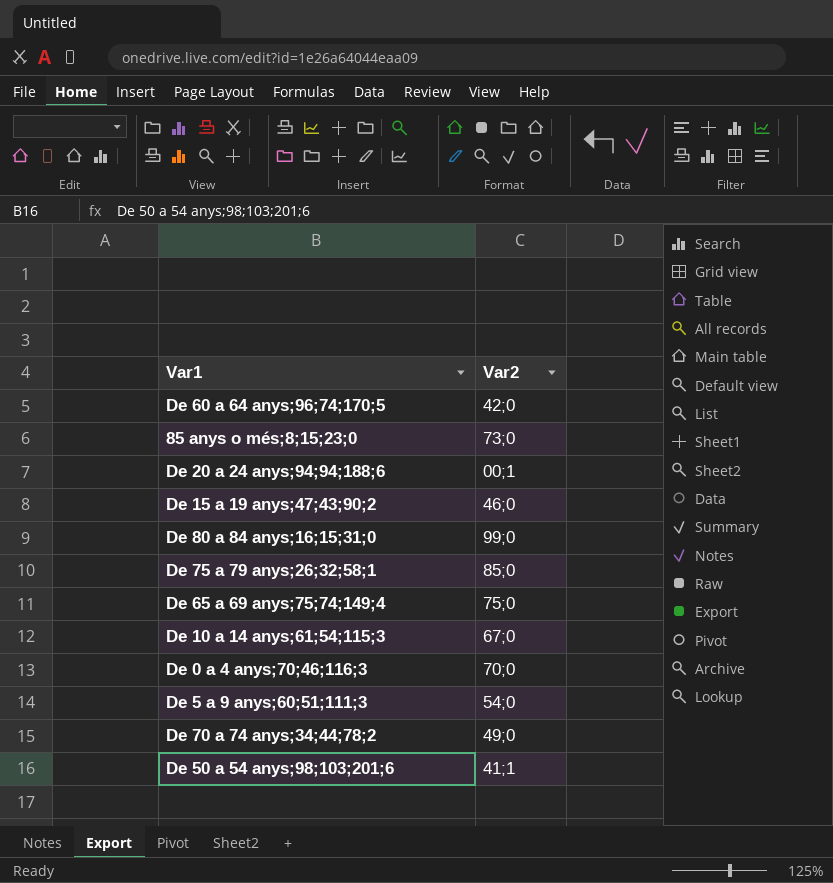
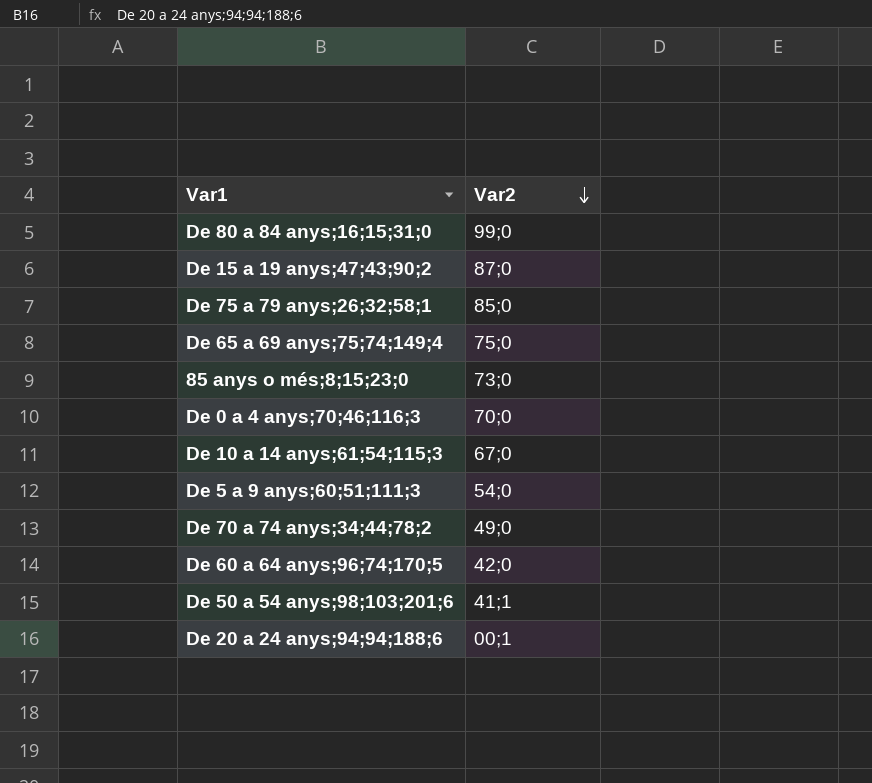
row order: none -> Var2 descending
De 15 a 19 anys;47;43;90;2 | Var2: 46;0 -> 87;0

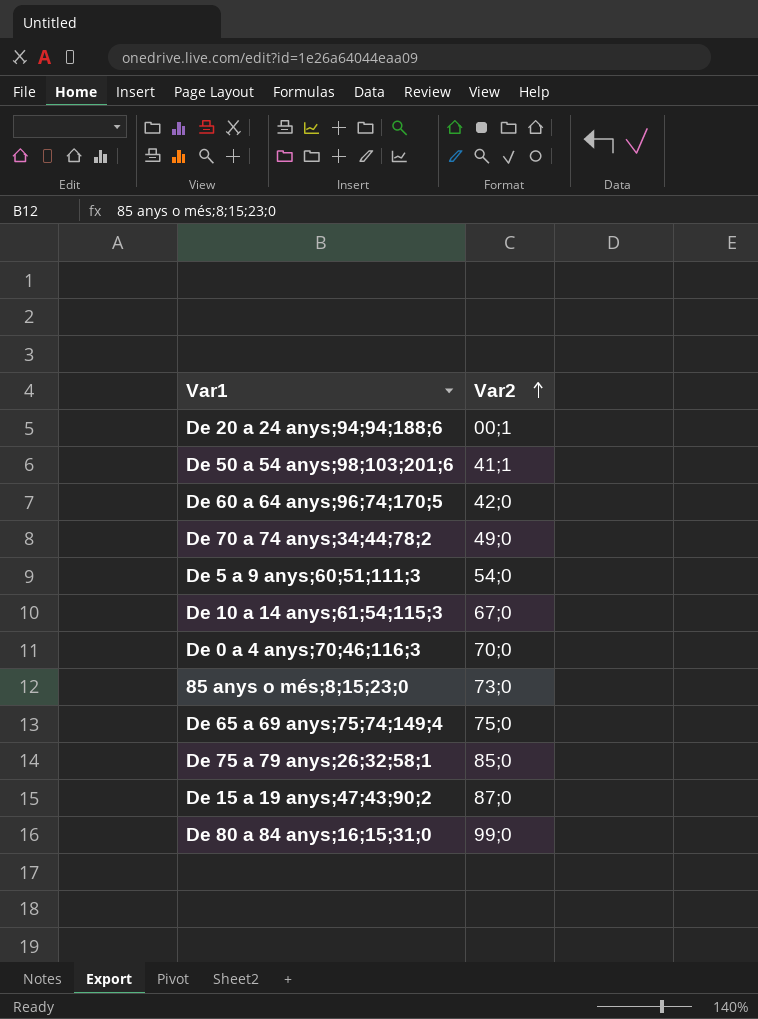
row order: Var2 descending -> Var2 ascending

